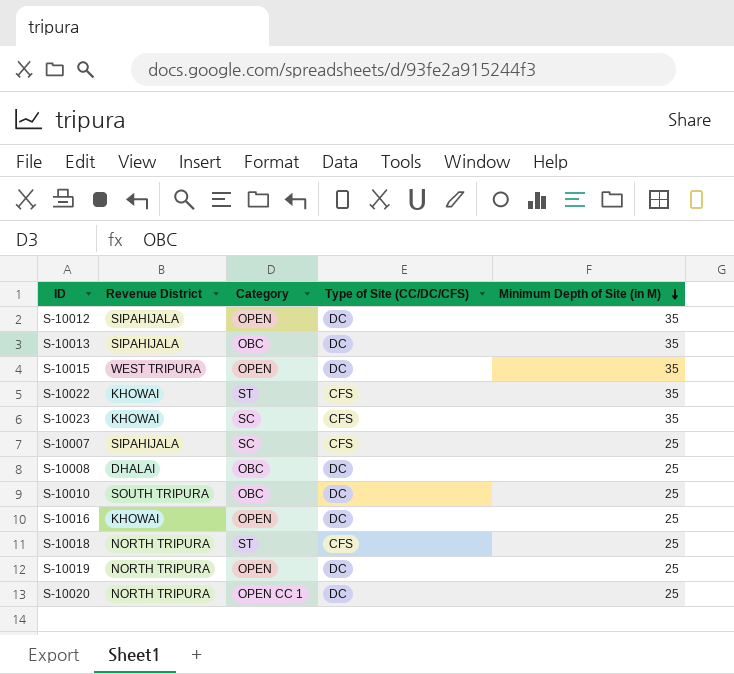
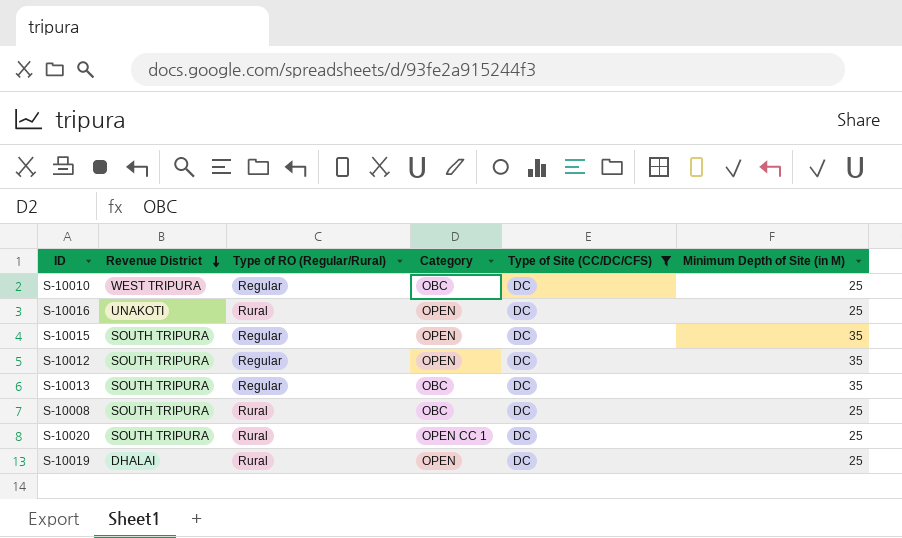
filter: none -> Type of Site (CC/DC/CFS) = DC
row order: Minimum Depth of Site (in M) descending -> Revenue District descending
column Type of RO (Regular/Rural) | position: none -> 3
S-10010 | Revenue District: SOUTH TRIPURA -> WEST TRIPURA
S-10016 | Revenue District: KHOWAI -> UNAKOTI
S-10015 | Revenue District: WEST TRIPURA -> SOUTH TRIPURA
S-10012 | Revenue District: SIPAHIJALA -> SOUTH TRIPURA
S-10013 | Revenue District: SIPAHIJALA -> SOUTH TRIPURA
S-10008 | Revenue District: DHALAI -> SOUTH TRIPURA
S-10020 | Revenue District: NORTH TRIPURA -> SOUTH TRIPURA
S-10019 | Revenue District: NORTH TRIPURA -> DHALAI

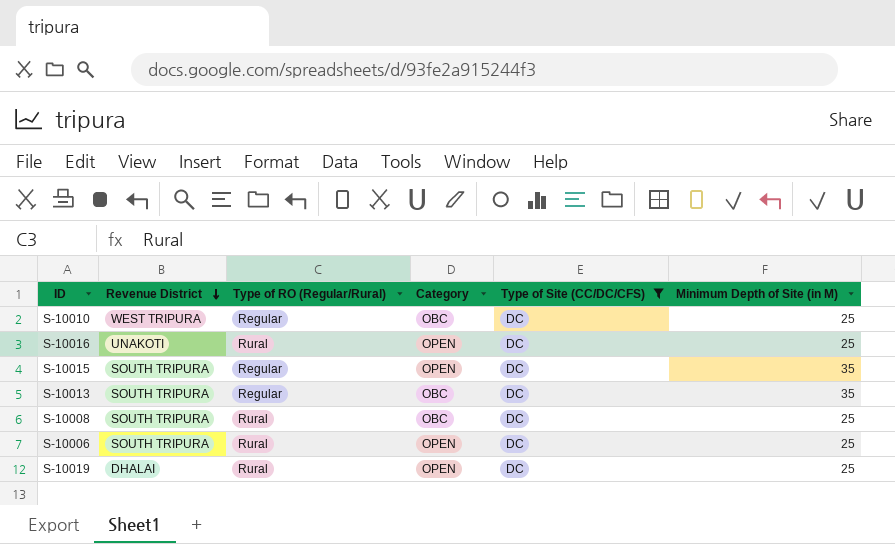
row S-10012: SOUTH TRIPURA | Regular | OPEN | DC | 35 -> none
row S-10020: SOUTH TRIPURA | Rural | OPEN CC 1 | DC | 25 -> none
row S-10006: none -> SOUTH TRIPURA | Rural | OPEN | DC | 25

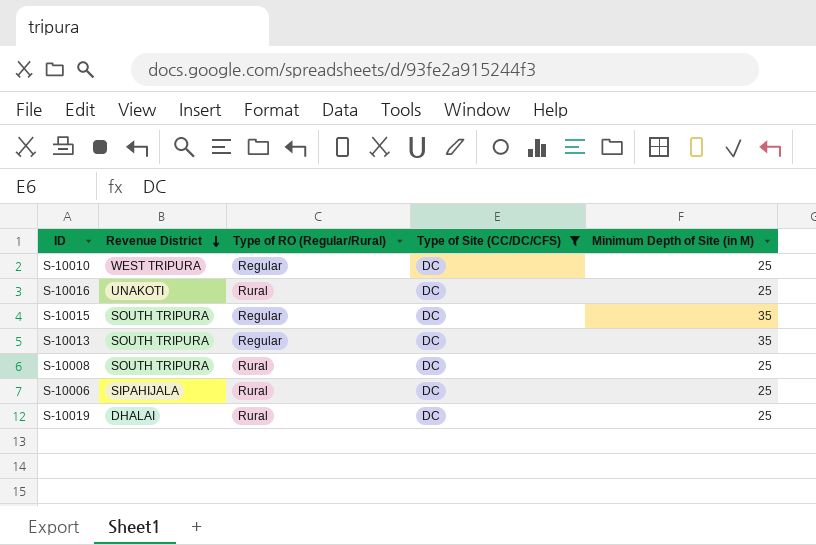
column Category | position: 4 -> none
S-10006 | Revenue District: SOUTH TRIPURA -> SIPAHIJALA

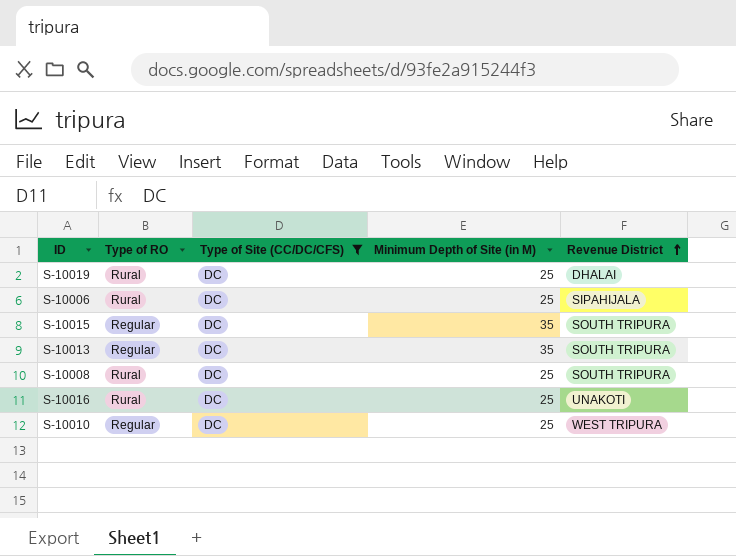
row order: Revenue District descending -> Revenue District ascending
column name: Type of RO (Regular/Rural) -> Type of RO
column Revenue District | position: 2 -> 5

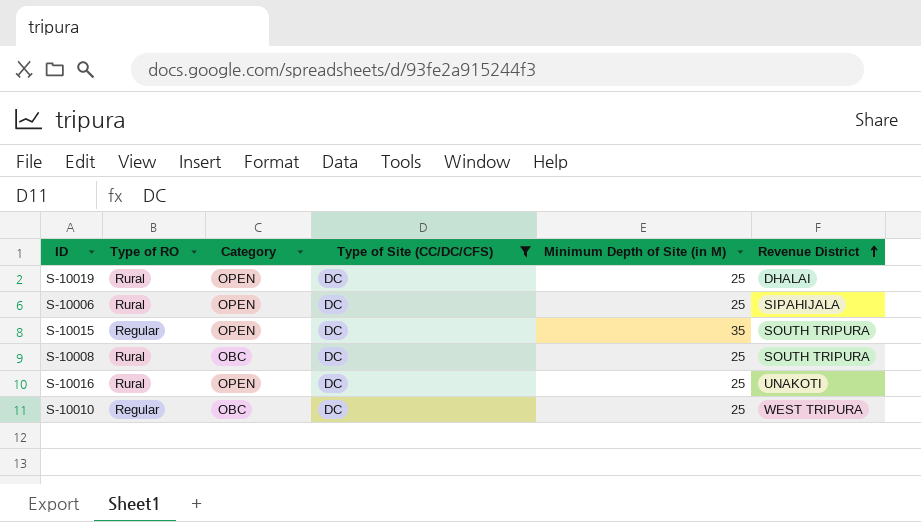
column Category | position: none -> 3
row S-10013: Regular | DC | 35 | SOUTH TRIPURA -> none

